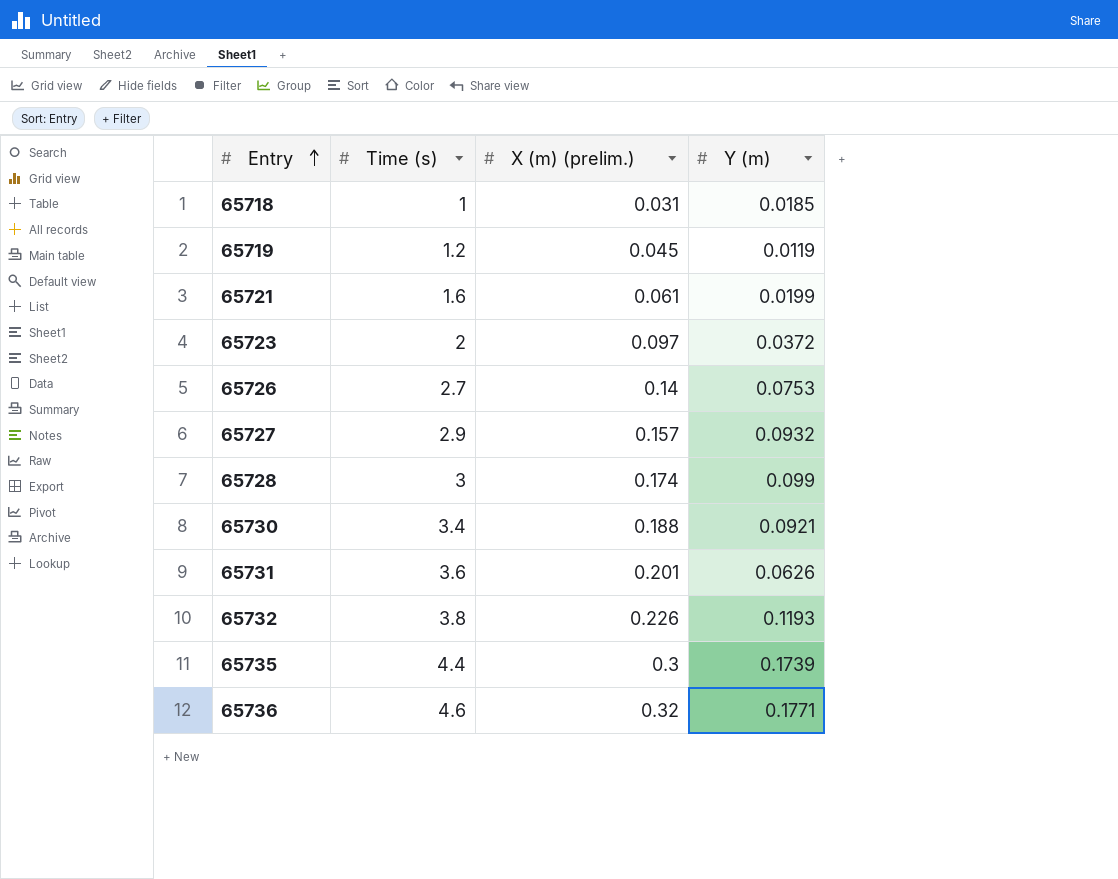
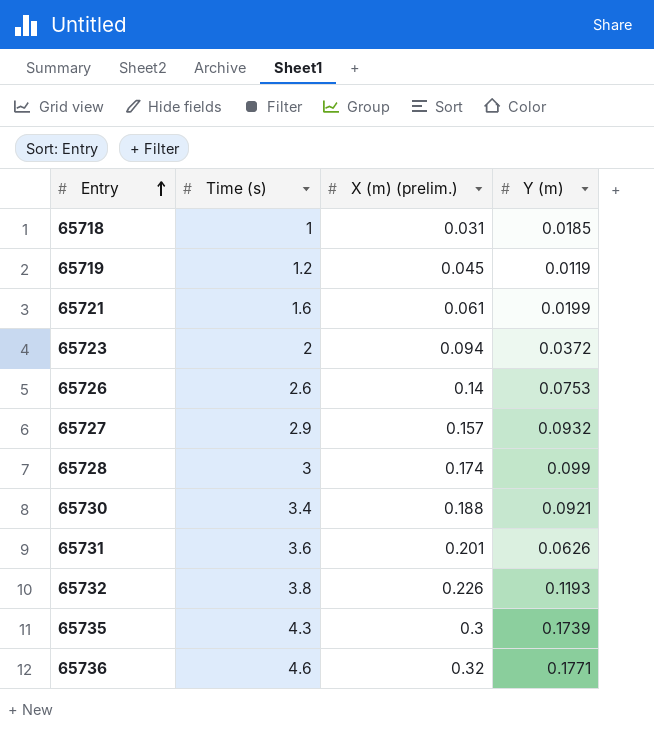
65723 | X (m) (prelim.): 0.097 -> 0.094
65726 | Time (s): 2.7 -> 2.6
65735 | Time (s): 4.4 -> 4.3

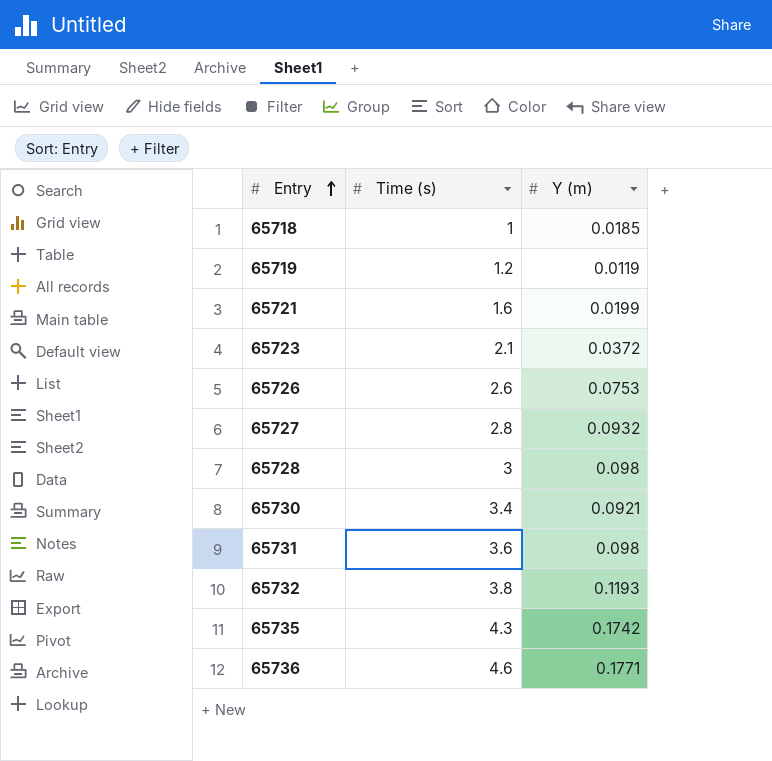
column X (m) (prelim.) | position: 3 -> none
65723 | Time (s): 2 -> 2.1
65727 | Time (s): 2.9 -> 2.8
65728 | Y (m): 0.099 -> 0.098
65731 | Y (m): 0.0626 -> 0.098
65735 | Y (m): 0.1739 -> 0.1742

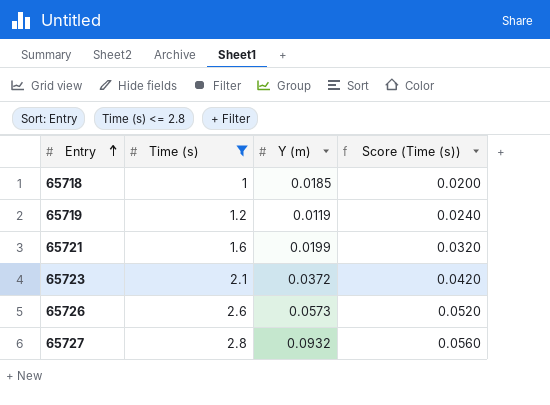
filter: none -> Time (s) <= 2.8
column Score (Time (s)) | formula: none -> [Time (s)] * 0.02
65726 | Y (m): 0.0753 -> 0.0573

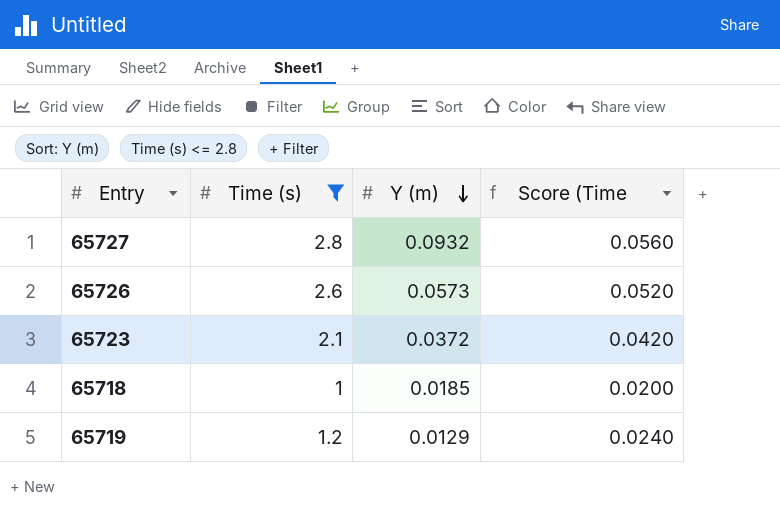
row order: Entry ascending -> Y (m) descending
column name: Score (Time (s)) -> Score (Time
row 65721: 1.6 | 0.0199 | 0.0320 -> none
65719 | Y (m): 0.0119 -> 0.0129

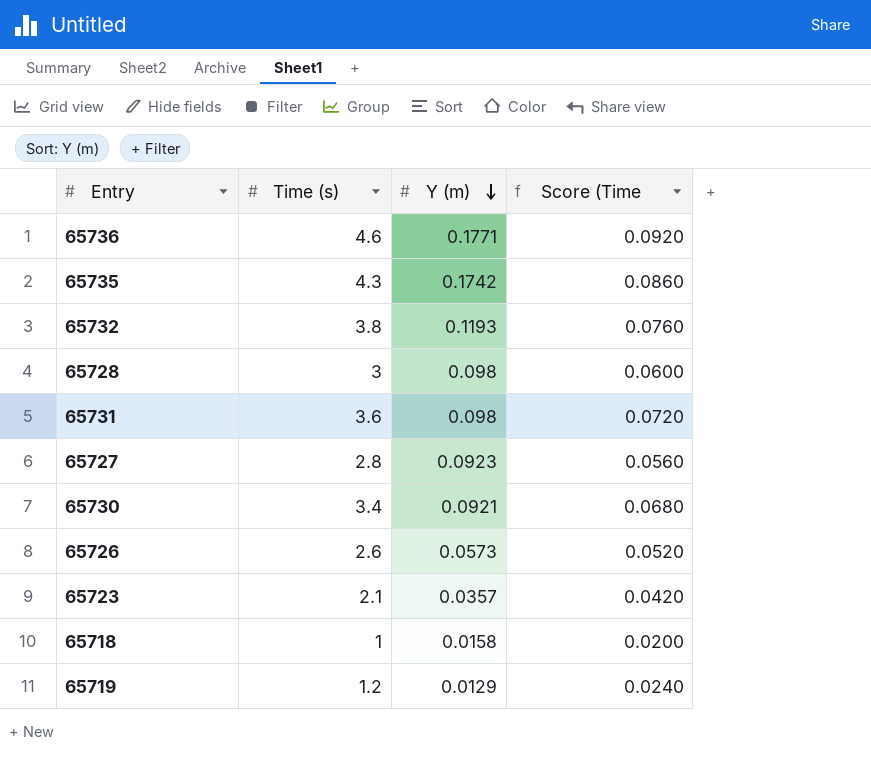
filter: Time (s) <= 2.8 -> none
65727 | Y (m): 0.0932 -> 0.0923
65723 | Y (m): 0.0372 -> 0.0357
65718 | Y (m): 0.0185 -> 0.0158

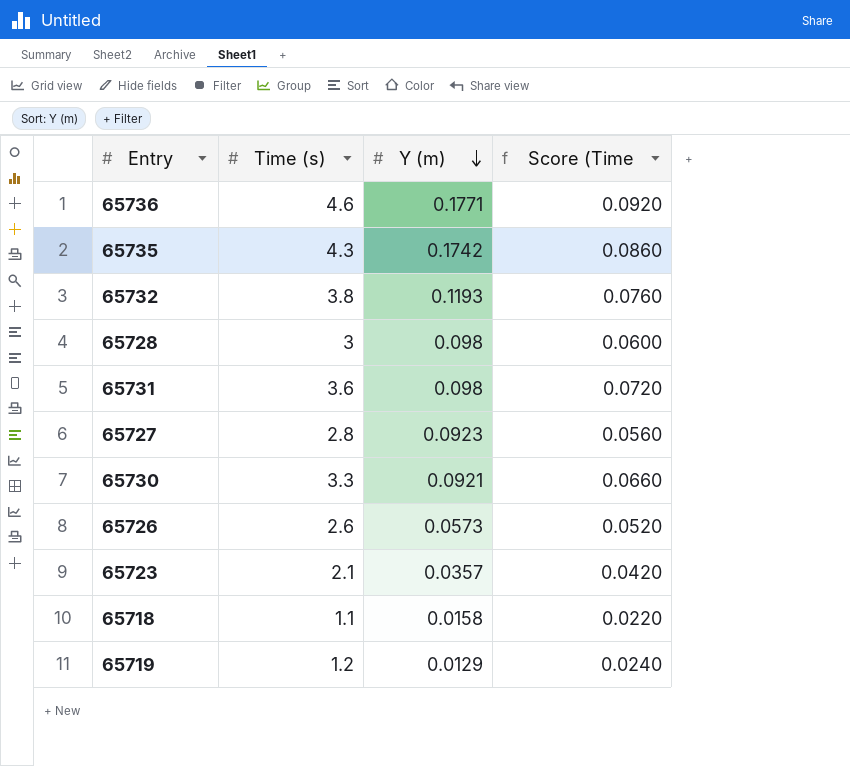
65730 | Time (s): 3.4 -> 3.3
65730 | Score (Time: 0.0680 -> 0.0660
65718 | Time (s): 1 -> 1.1
65718 | Score (Time: 0.0200 -> 0.0220

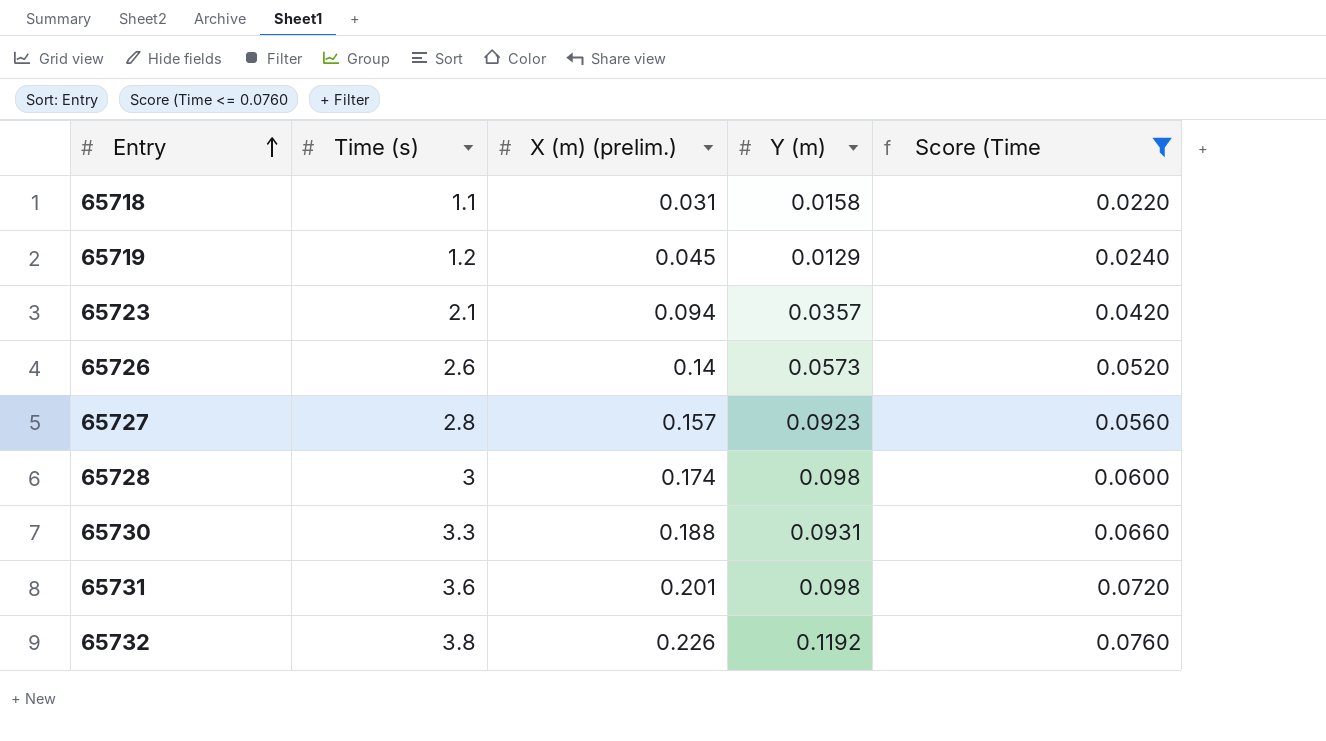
filter: none -> Score (Time <= 0.0760
row order: Y (m) descending -> Entry ascending
column X (m) (prelim.) | position: none -> 3
65730 | Y (m): 0.0921 -> 0.0931
65732 | Y (m): 0.1193 -> 0.1192

